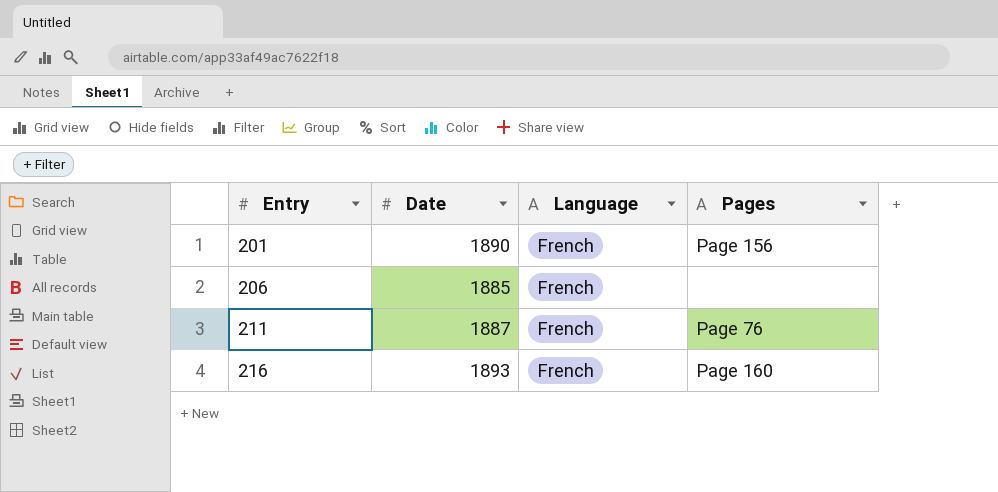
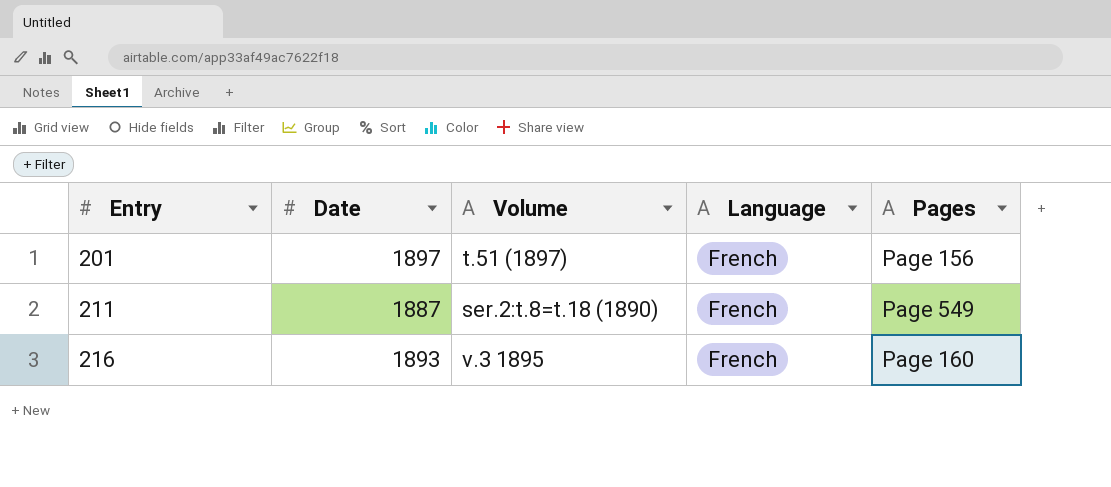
column Volume | position: none -> 3
row 206: 1885 | French | none -> none
201 | Date: 1890 -> 1897
211 | Pages: Page 76 -> Page 549

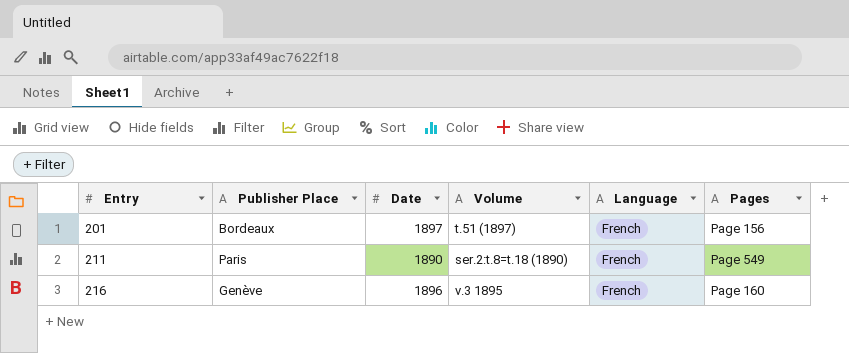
column Publisher Place | position: none -> 2
211 | Date: 1887 -> 1890
216 | Date: 1893 -> 1896

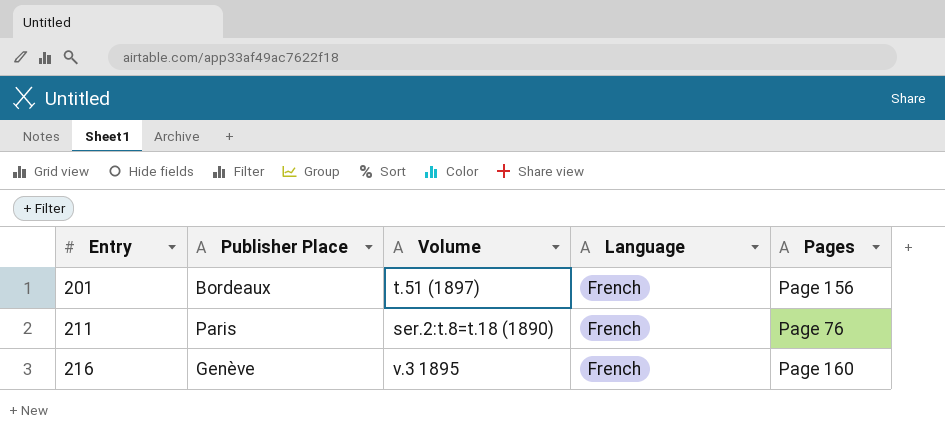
column Date | position: 3 -> none
211 | Pages: Page 549 -> Page 76

